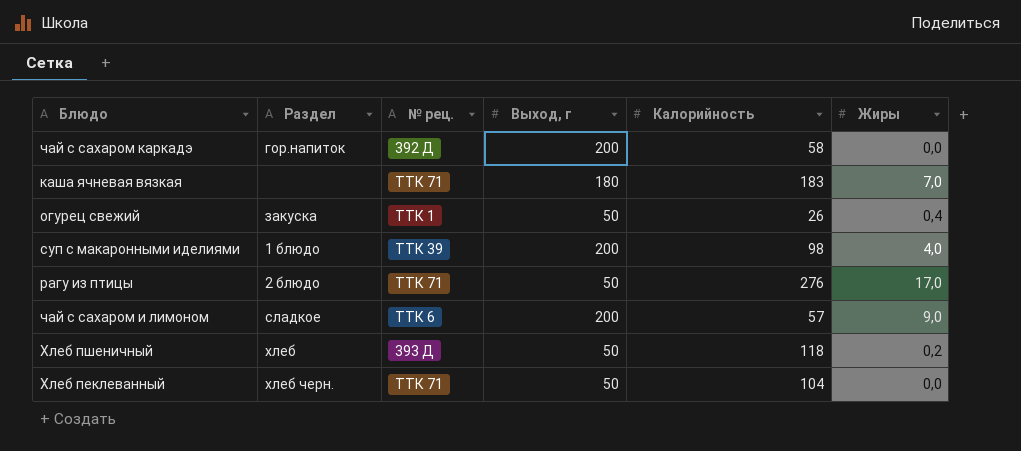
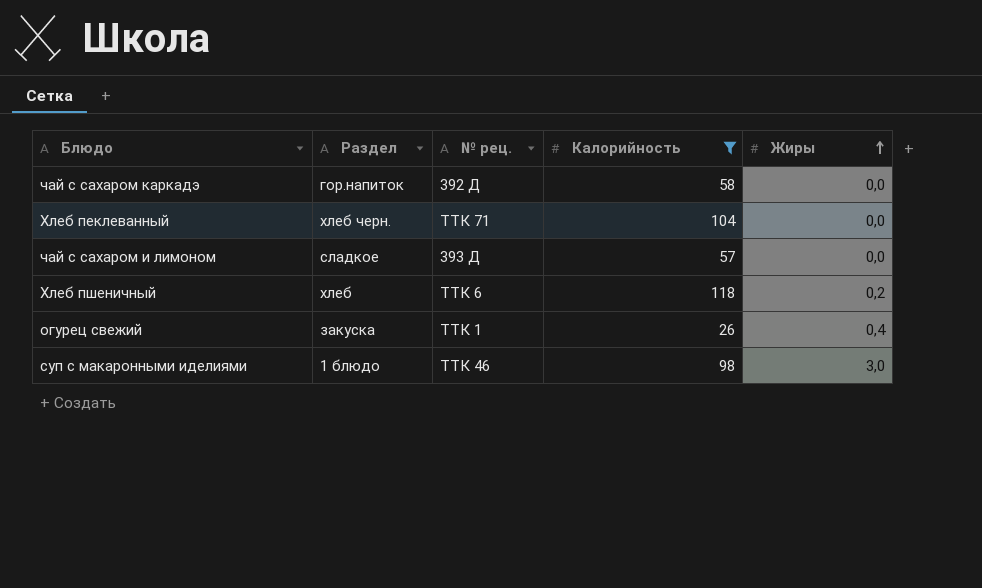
filter: none -> Калорийность <= 118
row order: none -> Жиры ascending
column Выход, г | position: 4 -> none
чай с сахаром и лимоном | № рец.: ТТК 6 -> 393 Д
чай с сахаром и лимоном | Жиры: 9,0 -> 0,0
Хлеб пшеничный | № рец.: 393 Д -> ТТК 6
суп с макаронными иделиями | № рец.: ТТК 39 -> ТТК 46
суп с макаронными иделиями | Жиры: 4,0 -> 3,0

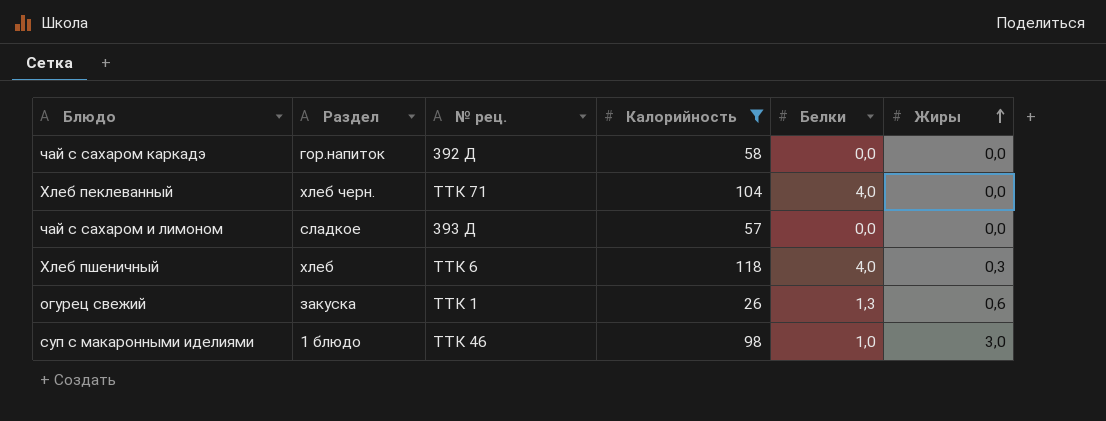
column Белки | position: none -> 5
Хлеб пшеничный | Жиры: 0,2 -> 0,3
огурец свежий | Жиры: 0,4 -> 0,6

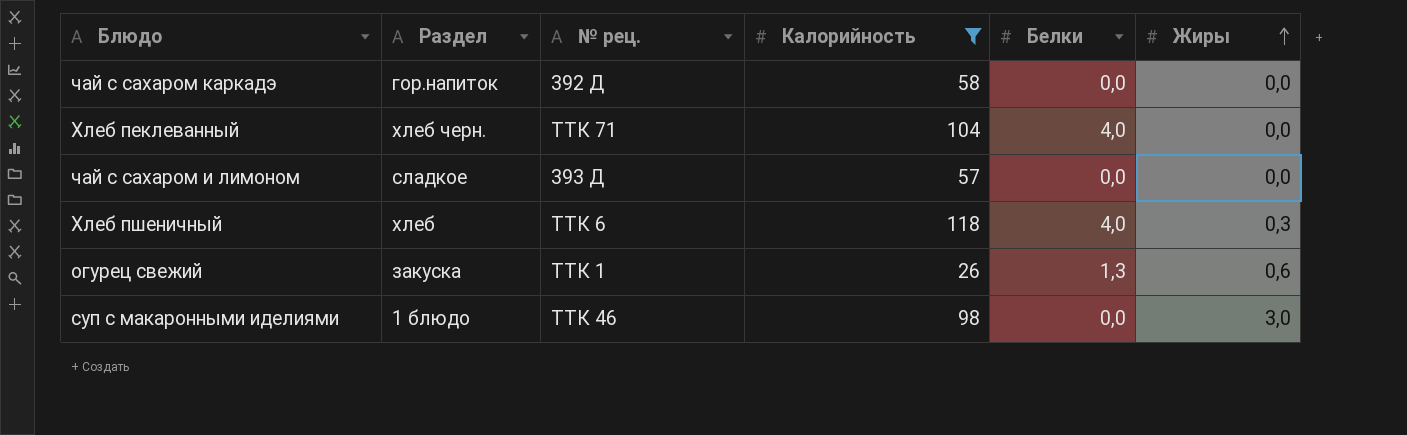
суп с макаронными иделиями | Белки: 1,0 -> 0,0

